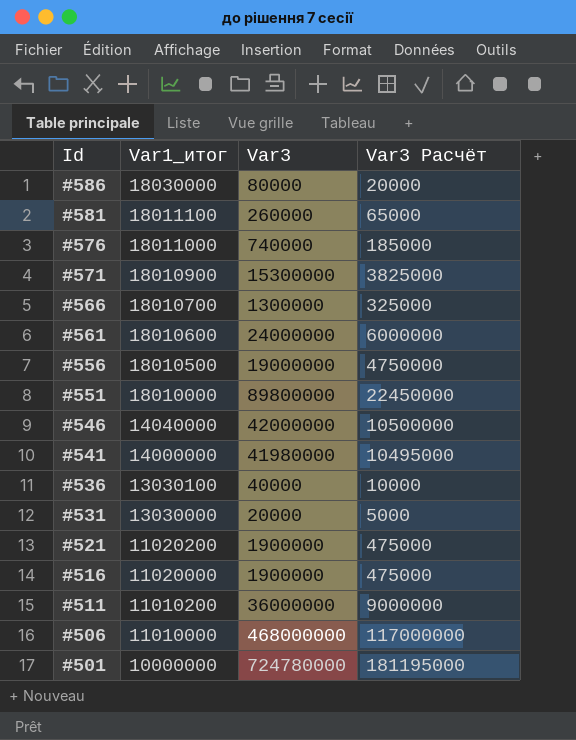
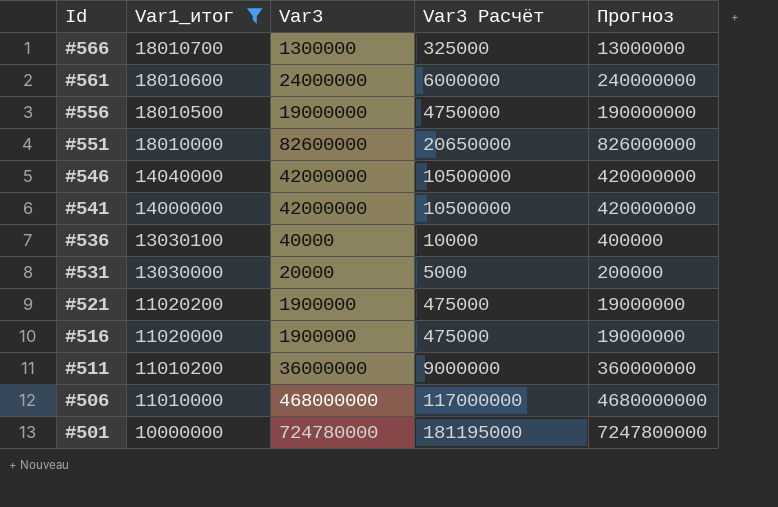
filter: none -> Var1_итог <= 18010700
column Прогноз | formula: none -> [Var3] * 10
#551 | Var3: 89800000 -> 82600000
#551 | Var3 Расчёт: 22450000 -> 20650000
#541 | Var3: 41980000 -> 42000000
#541 | Var3 Расчёт: 10495000 -> 10500000

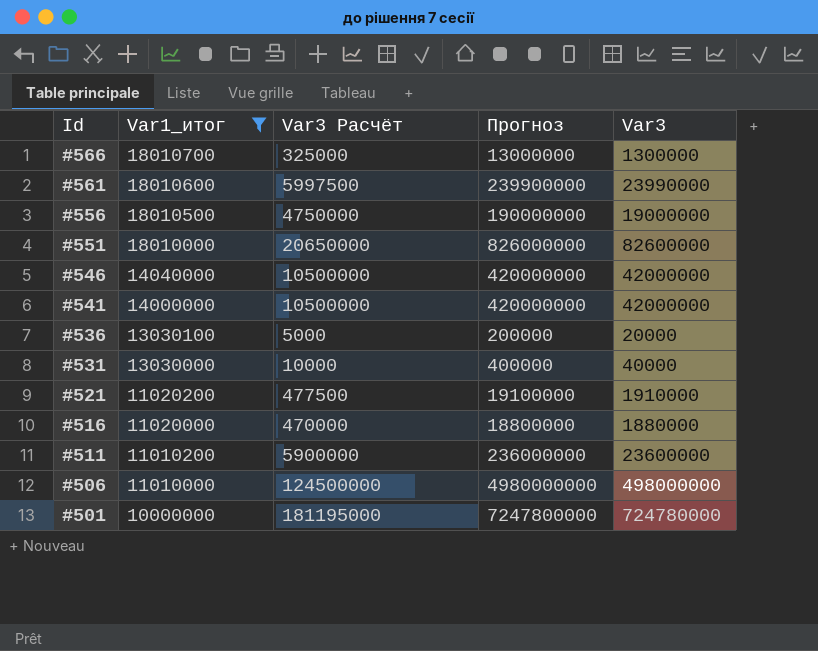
column Var3 | position: 3 -> 5
#561 | Var3 Расчёт: 6000000 -> 5997500
#561 | Прогноз: 240000000 -> 239900000
#561 | Var3: 24000000 -> 23990000
#536 | Var3 Расчёт: 10000 -> 5000
#536 | Прогноз: 400000 -> 200000
#536 | Var3: 40000 -> 20000
#531 | Var3 Расчёт: 5000 -> 10000
#531 | Прогноз: 200000 -> 400000
#531 | Var3: 20000 -> 40000
#521 | Var3 Расчёт: 475000 -> 477500
#521 | Прогноз: 19000000 -> 19100000
#521 | Var3: 1900000 -> 1910000
#516 | Var3 Расчёт: 475000 -> 470000
#516 | Прогноз: 19000000 -> 18800000
#516 | Var3: 1900000 -> 1880000
#511 | Var3 Расчёт: 9000000 -> 5900000
#511 | Прогноз: 360000000 -> 236000000
#511 | Var3: 36000000 -> 23600000
#506 | Var3 Расчёт: 117000000 -> 124500000
#506 | Прогноз: 4680000000 -> 4980000000
#506 | Var3: 468000000 -> 498000000

